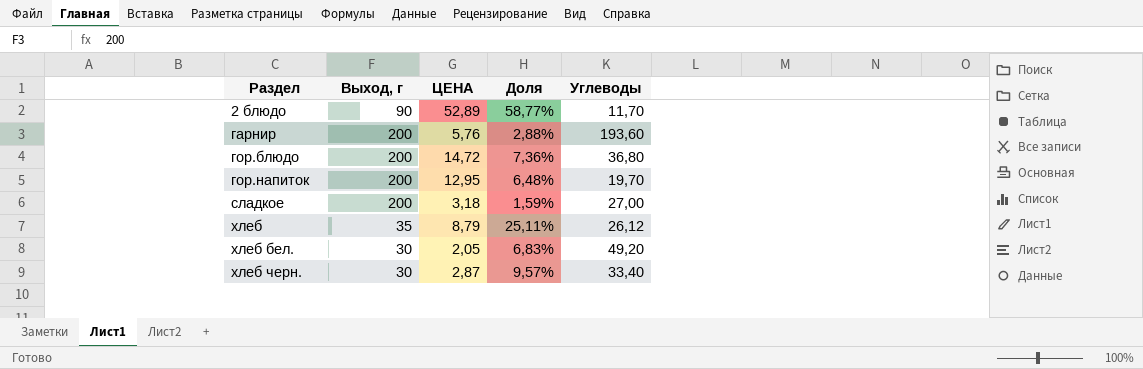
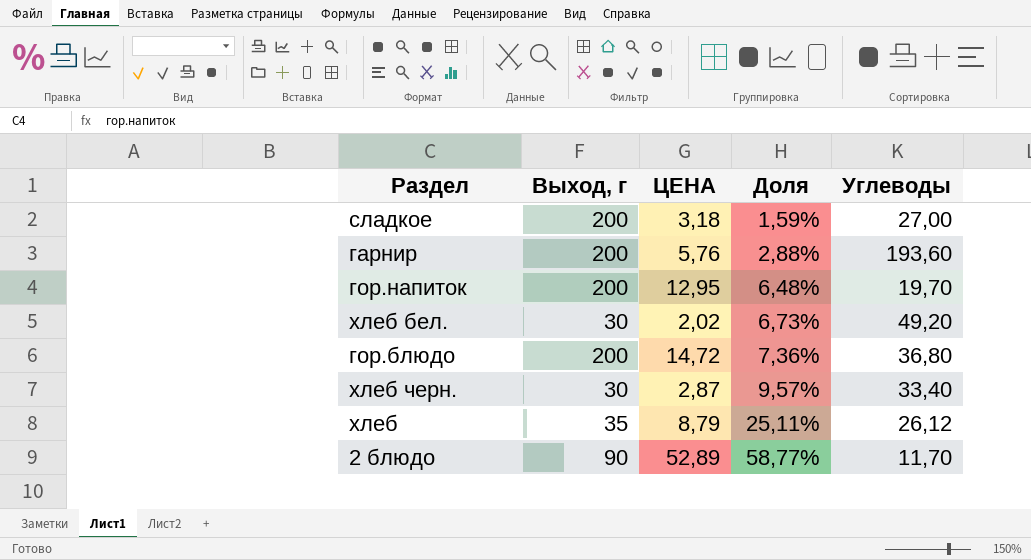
row order: Раздел ascending -> Доля ascending
хлеб бел. | ЦЕНА: 2,05 -> 2,02
хлеб бел. | Доля: 6,83% -> 6,73%

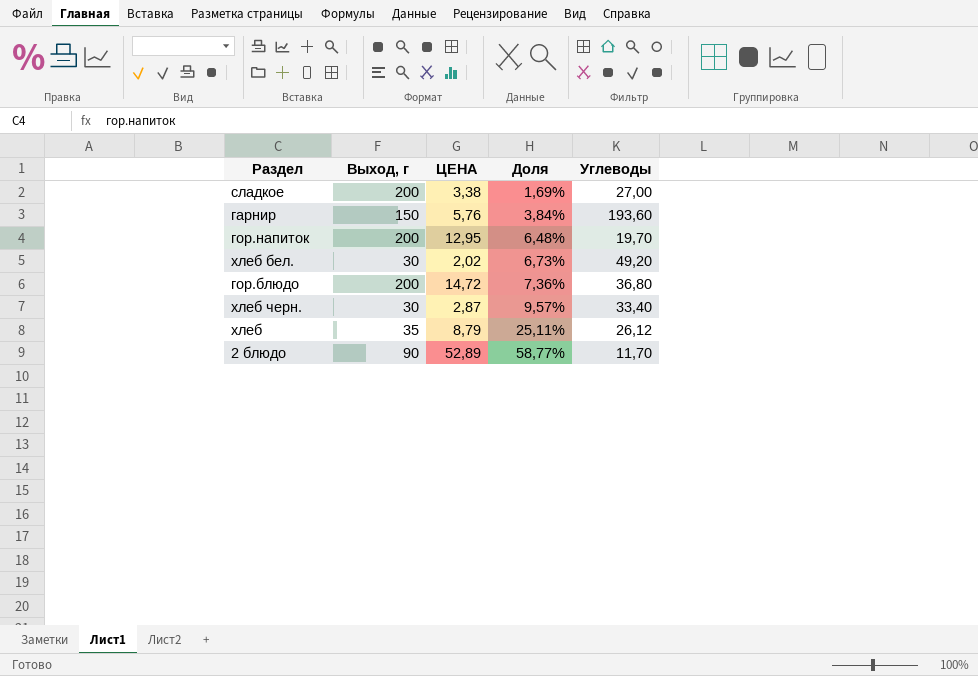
сладкое | ЦЕНА: 3,18 -> 3,38
сладкое | Доля: 1,59% -> 1,69%
гарнир | Выход, г: 200 -> 150
гарнир | Доля: 2,88% -> 3,84%

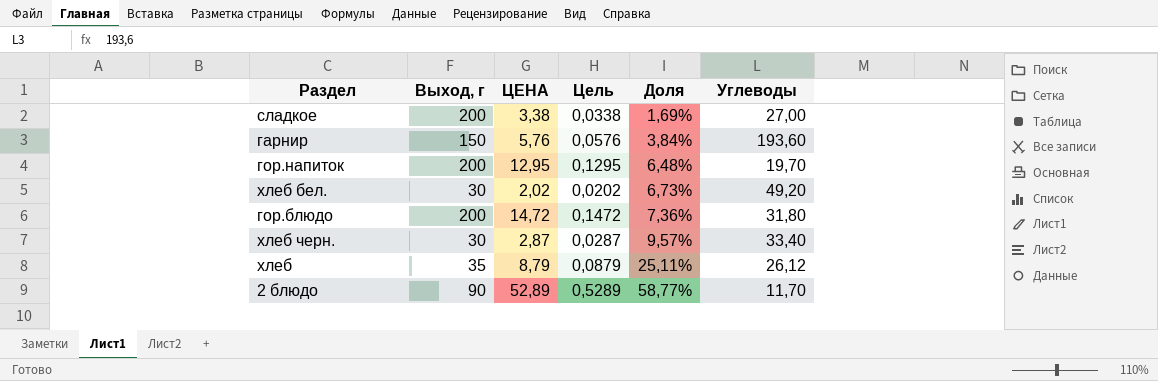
column Цель | formula: none -> [ЦЕНА] * 0,01
гор.блюдо | Углеводы: 36,80 -> 31,80

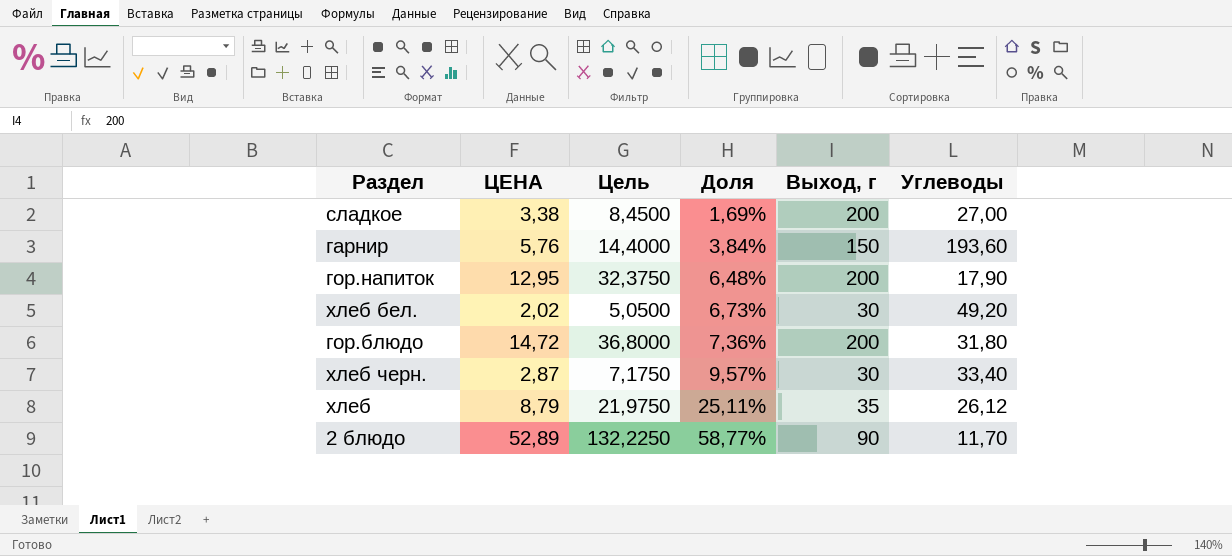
column Цель | formula: [ЦЕНА] * 0,01 -> [ЦЕНА] * 2,5
column Выход, г | position: 2 -> 5
гор.напиток | Углеводы: 19,70 -> 17,90

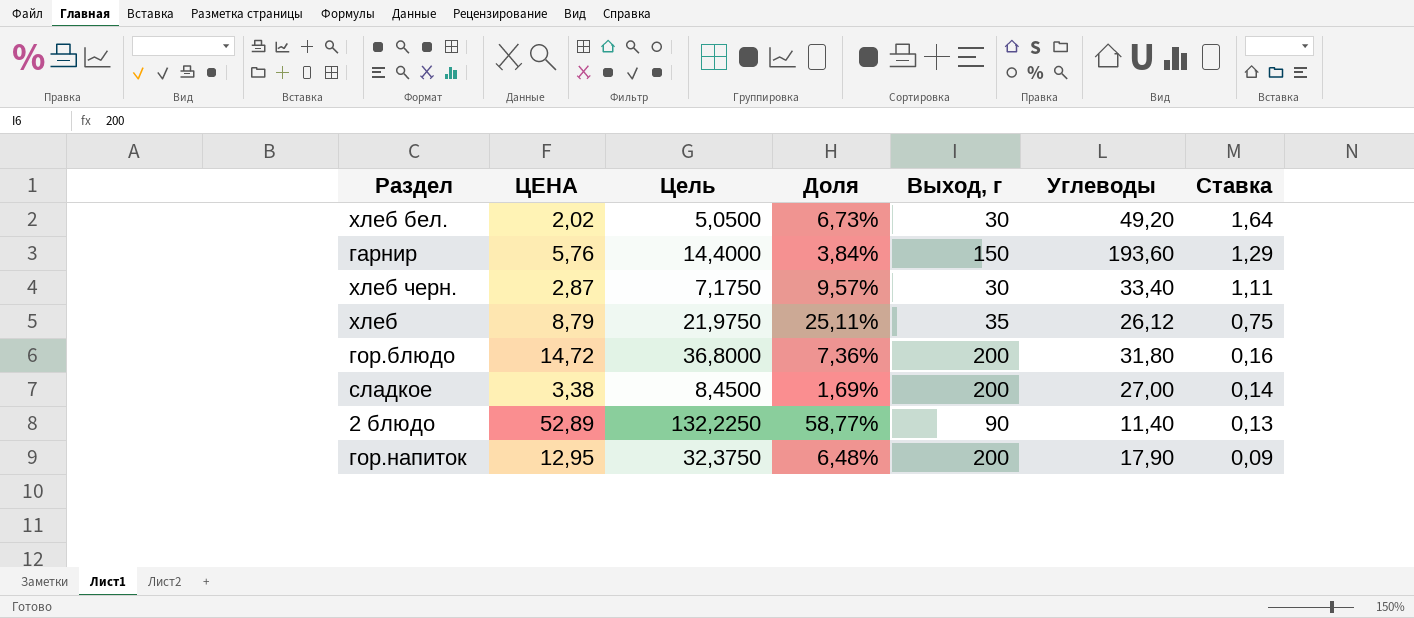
row order: Доля ascending -> Ставка descending
column Ставка | formula: none -> [Углеводы] / [Выход, г]
2 блюдо | Углеводы: 11,70 -> 11,40

